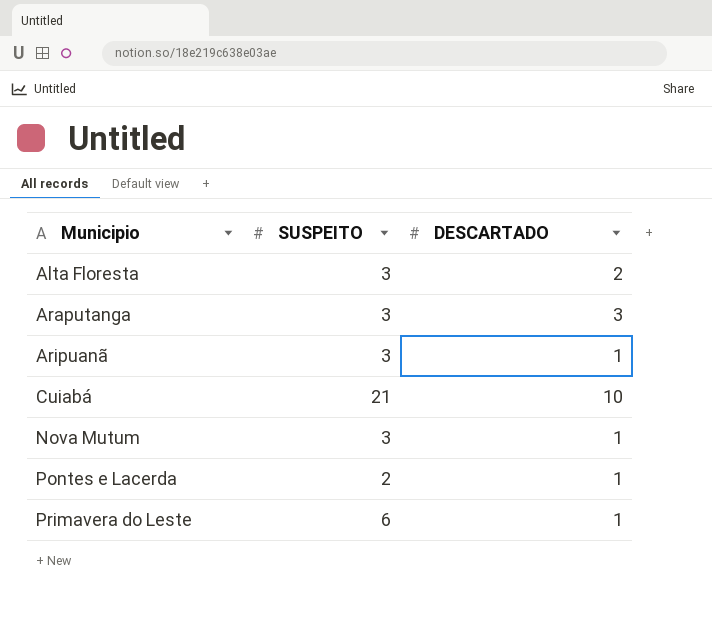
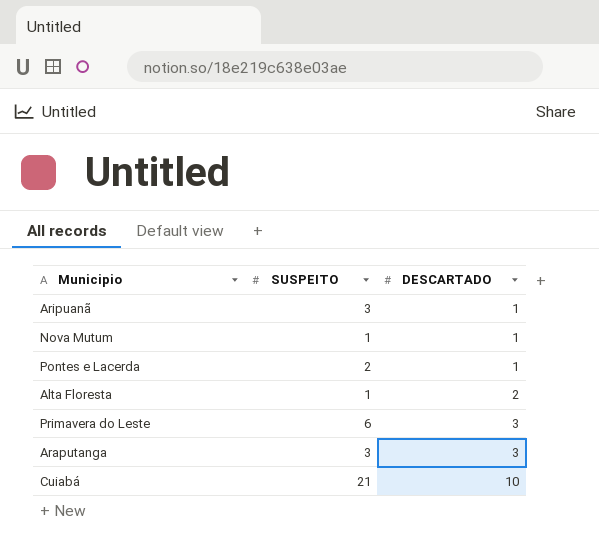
row order: Municipio ascending -> DESCARTADO ascending
Nova Mutum | SUSPEITO: 3 -> 1
Alta Floresta | SUSPEITO: 3 -> 1
Primavera do Leste | DESCARTADO: 1 -> 3

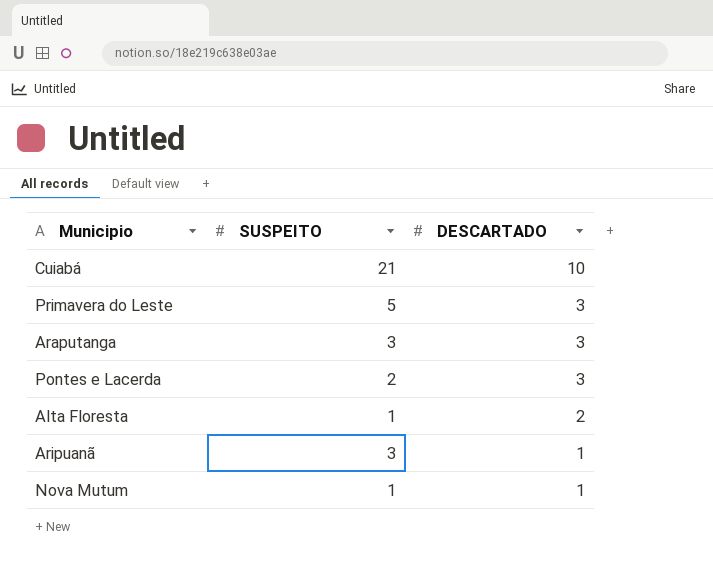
row order: DESCARTADO ascending -> DESCARTADO descending
Primavera do Leste | SUSPEITO: 6 -> 5
Pontes e Lacerda | DESCARTADO: 1 -> 3

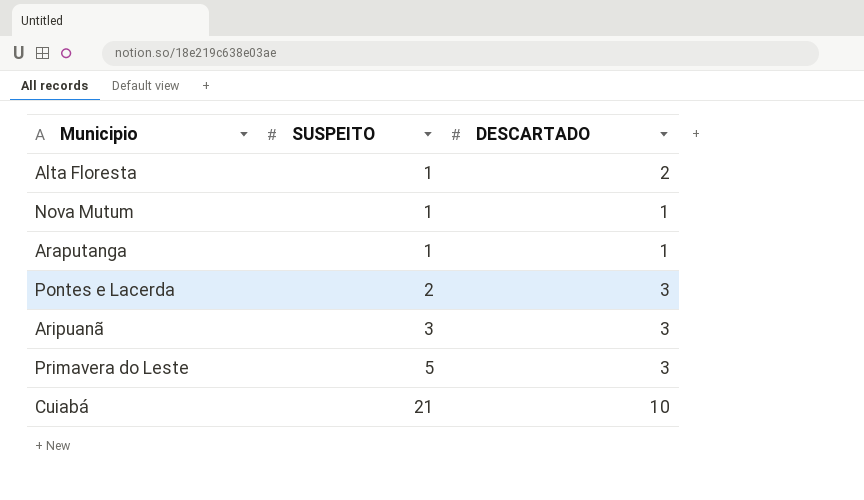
row order: DESCARTADO descending -> SUSPEITO ascending
Araputanga | SUSPEITO: 3 -> 1
Araputanga | DESCARTADO: 3 -> 1
Aripuanã | DESCARTADO: 1 -> 3

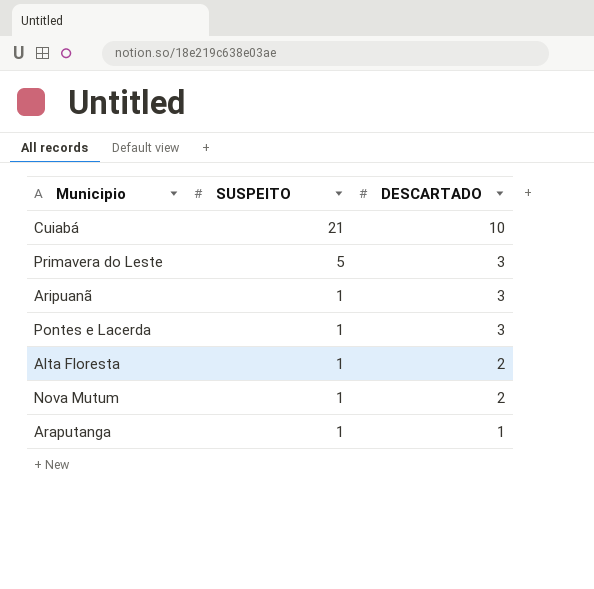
row order: SUSPEITO ascending -> SUSPEITO descending
Aripuanã | SUSPEITO: 3 -> 1
Pontes e Lacerda | SUSPEITO: 2 -> 1
Nova Mutum | DESCARTADO: 1 -> 2

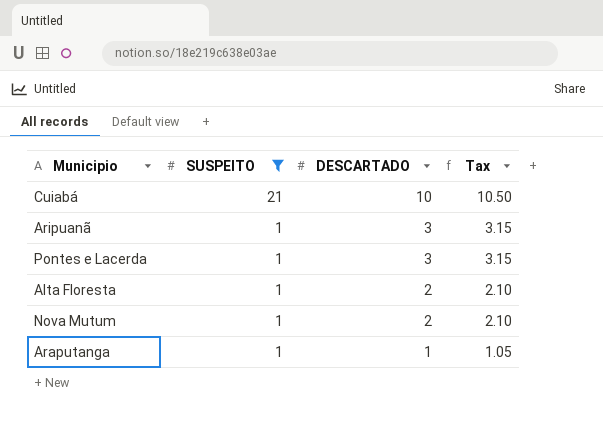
filter: none -> SUSPEITO != 5
column Tax | formula: none -> [DESCARTADO] * 1.05

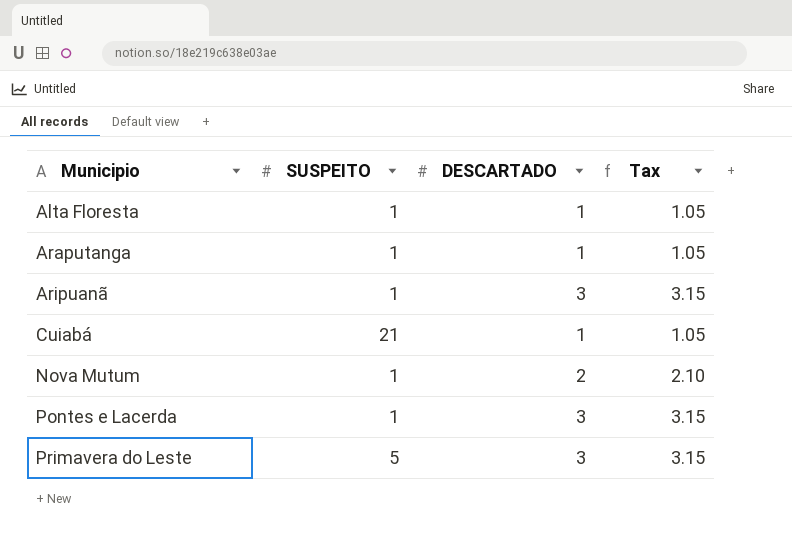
filter: SUSPEITO != 5 -> none
row order: SUSPEITO descending -> Municipio ascending
Alta Floresta | DESCARTADO: 2 -> 1
Alta Floresta | Tax: 2.10 -> 1.05
Cuiabá | DESCARTADO: 10 -> 1
Cuiabá | Tax: 10.50 -> 1.05

